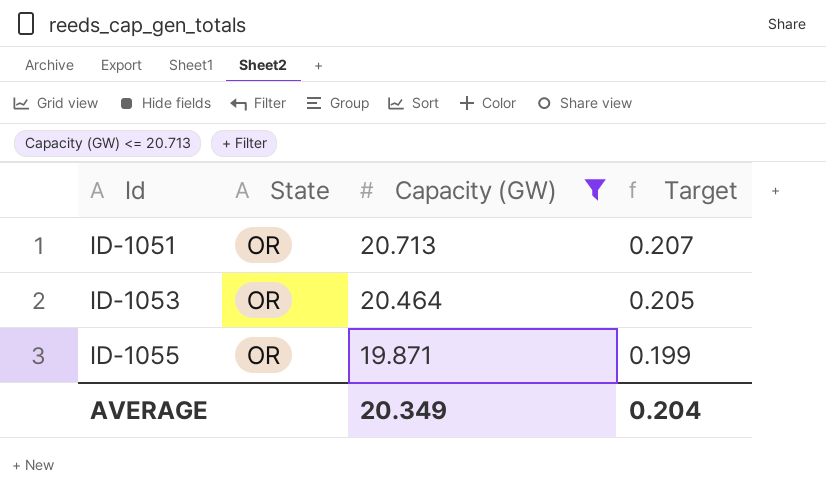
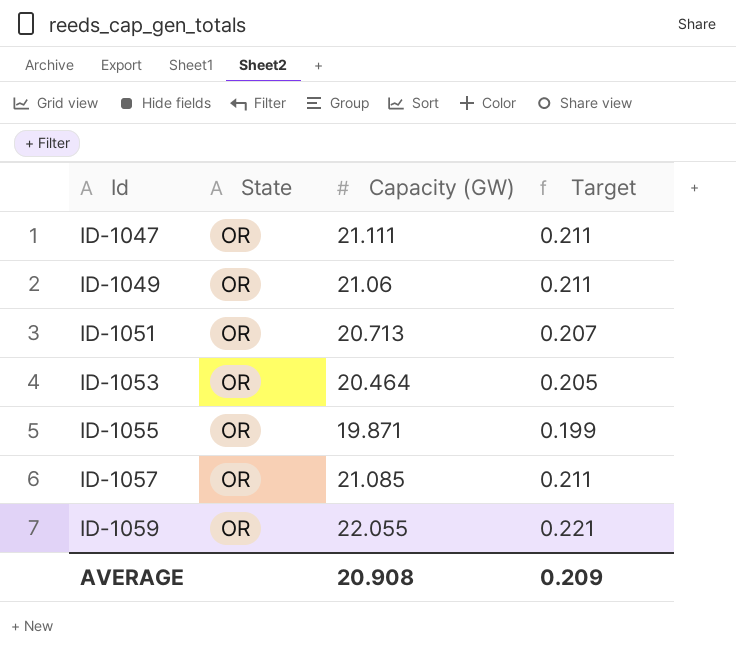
filter: Capacity (GW) <= 20.713 -> none
AVERAGE | Capacity (GW): 20.349 -> 20.908
AVERAGE | Target: 0.204 -> 0.209

